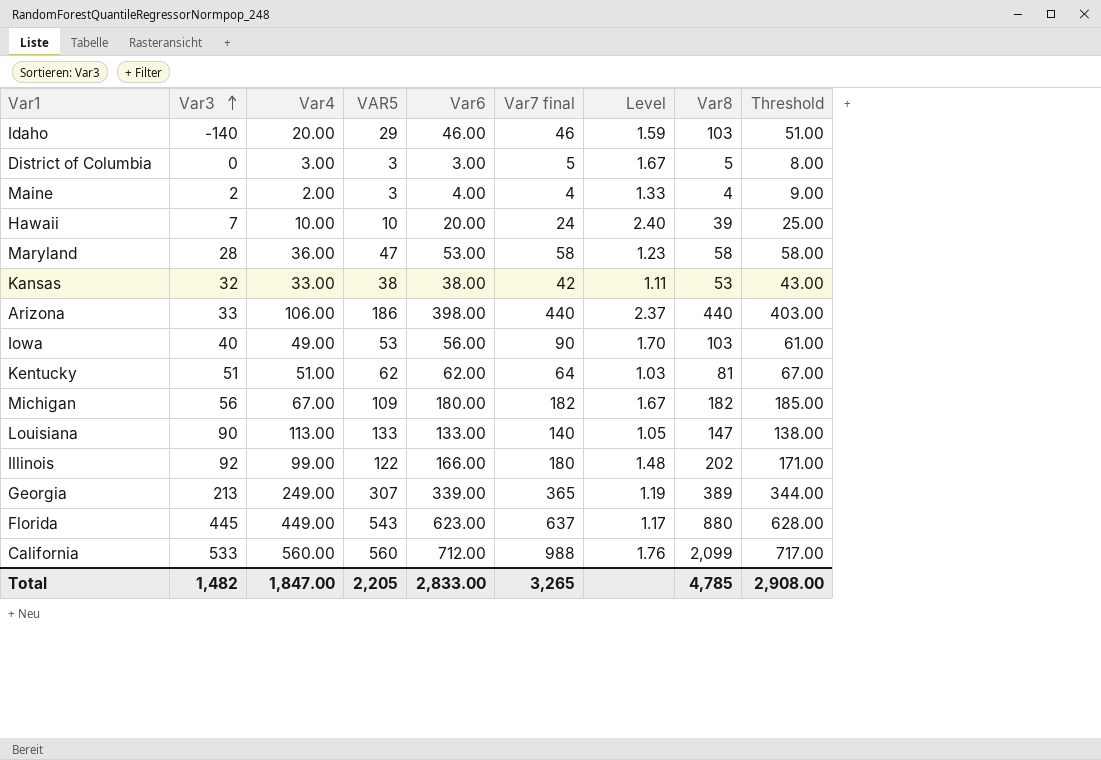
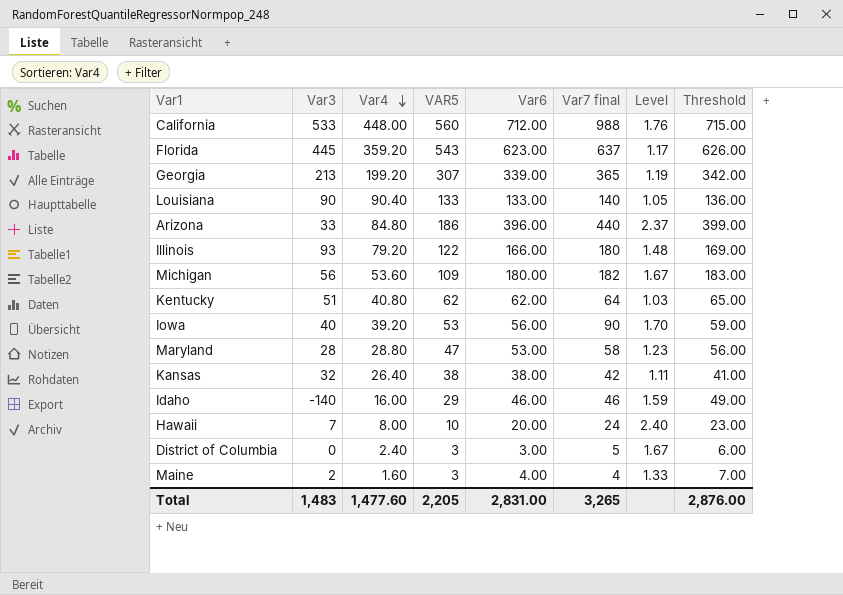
row order: Var3 ascending -> Var4 descending
column Var8 | position: 8 -> none
column Threshold | formula: [Var6] + 5 -> [Var6] + 3
California | Var4: 560.00 -> 448.00
Florida | Var4: 449.00 -> 359.20
Georgia | Var4: 249.00 -> 199.20
Louisiana | Var4: 113.00 -> 90.40
Arizona | Var4: 106.00 -> 84.80
Arizona | Var6: 398.00 -> 396.00
Illinois | Var3: 92 -> 93
Illinois | Var4: 99.00 -> 79.20
Michigan | Var4: 67.00 -> 53.60
Kentucky | Var4: 51.00 -> 40.80
Iowa | Var4: 49.00 -> 39.20
Maryland | Var4: 36.00 -> 28.80
Kansas | Var4: 33.00 -> 26.40
Idaho | Var4: 20.00 -> 16.00
Hawaii | Var4: 10.00 -> 8.00
District of Columbia | Var4: 3.00 -> 2.40
Maine | Var4: 2.00 -> 1.60
Total | Var3: 1,482 -> 1,483
Total | Var4: 1,847.00 -> 1,477.60
Total | Var6: 2,833.00 -> 2,831.00
Total | Threshold: 2,908.00 -> 2,876.00

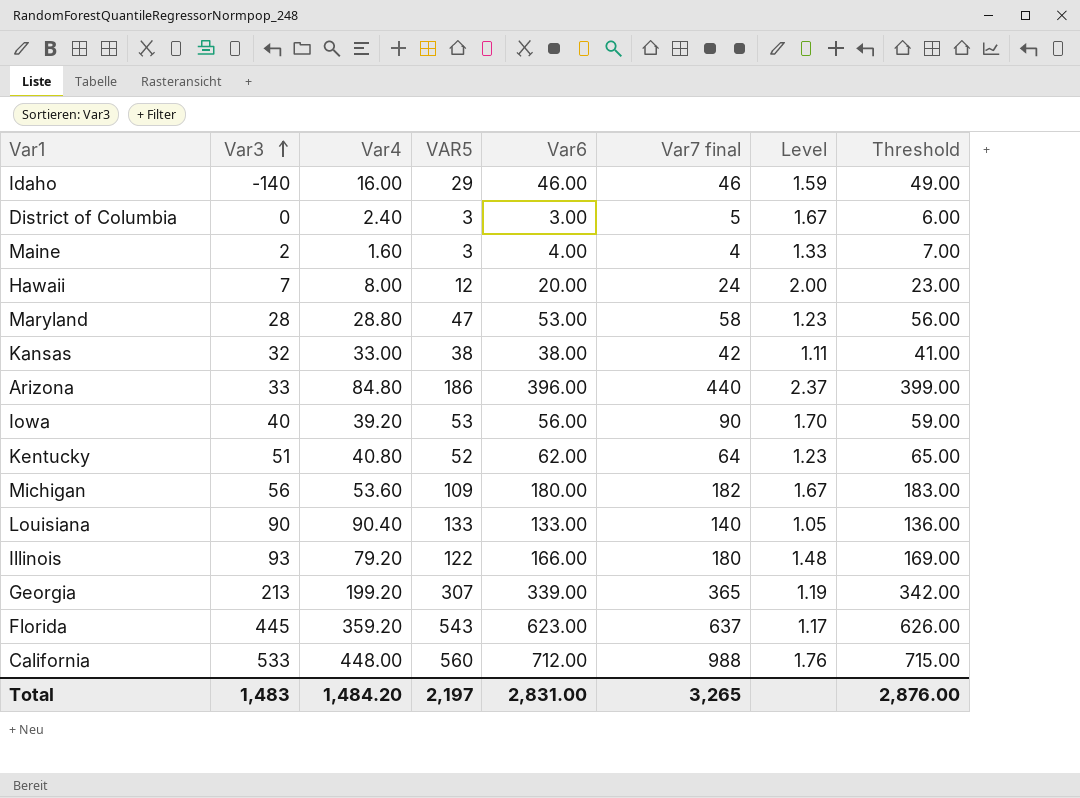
row order: Var4 descending -> Var3 ascending
Hawaii | VAR5: 10 -> 12
Hawaii | Level: 2.40 -> 2.00
Kansas | Var4: 26.40 -> 33.00
Kentucky | VAR5: 62 -> 52
Kentucky | Level: 1.03 -> 1.23
Total | Var4: 1,477.60 -> 1,484.20
Total | VAR5: 2,205 -> 2,197

